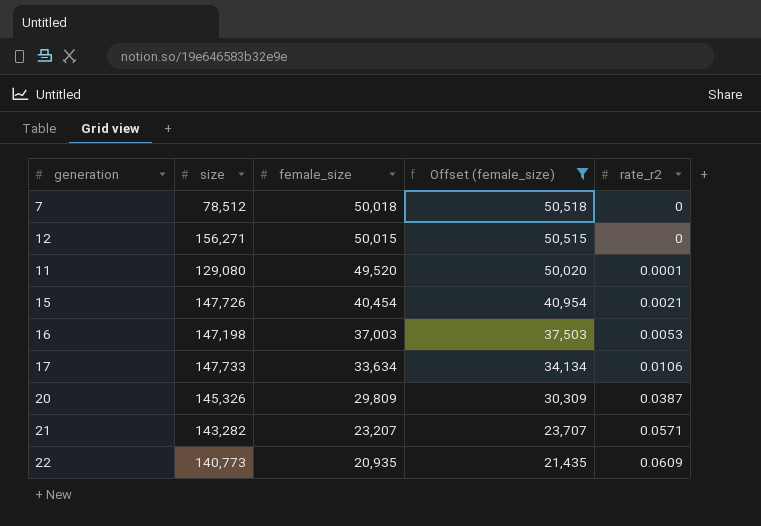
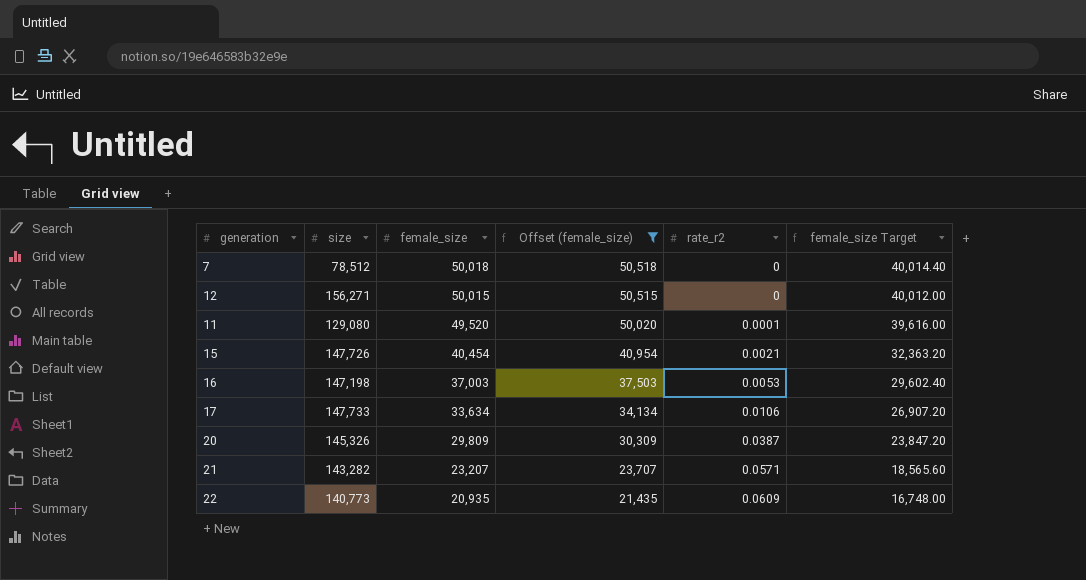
column female_size Target | formula: none -> [female_size] * 0.8

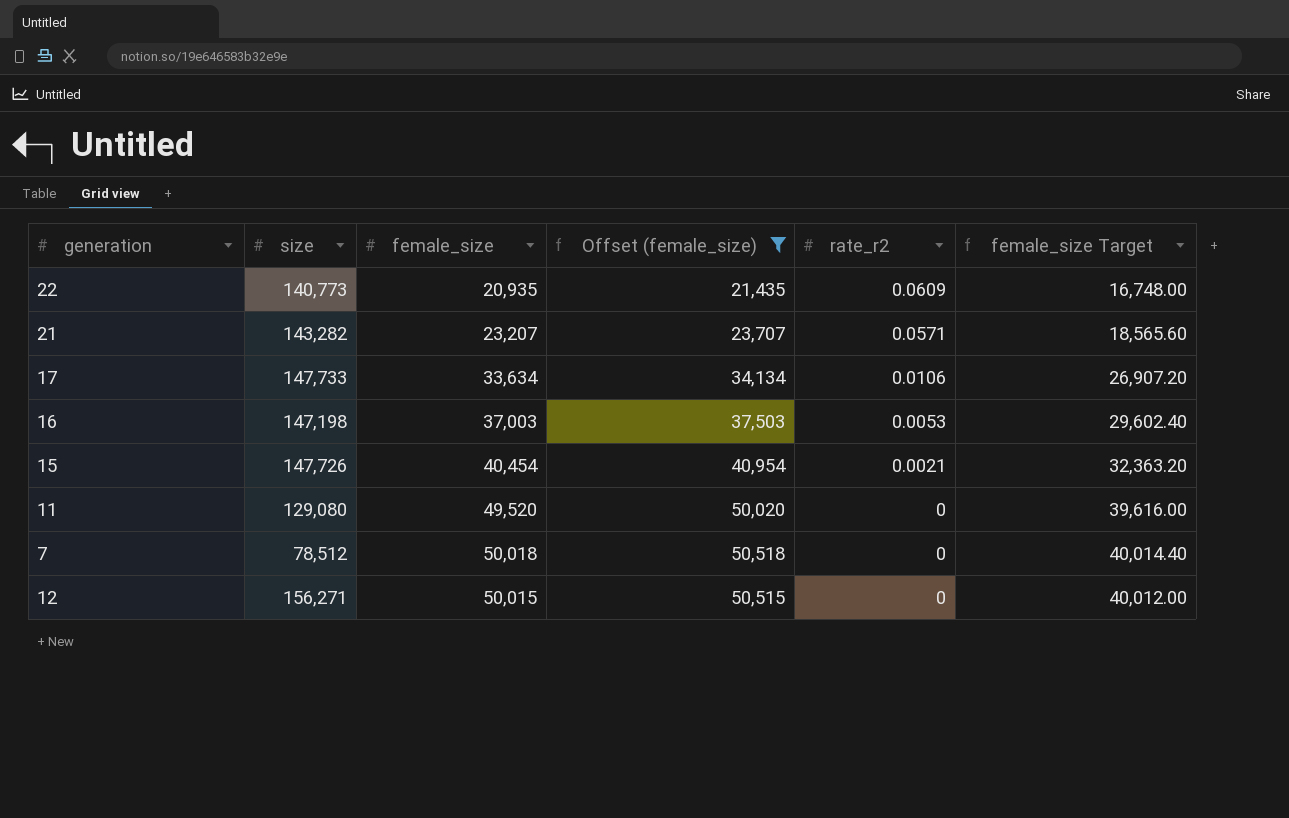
row order: female_size descending -> rate_r2 descending
row 20: 145,326 | 29,809 | 30,309 | 0.0387 | 23,847.20 -> none
11 | rate_r2: 0.0001 -> 0

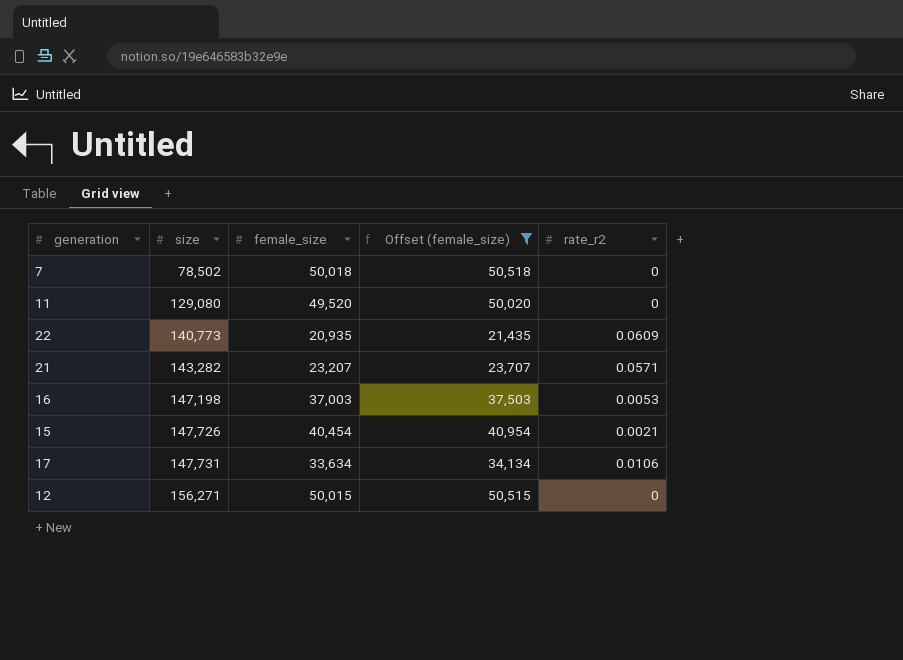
row order: rate_r2 descending -> size ascending
column female_size Target | formula: [female_size] * 0.8 -> none
7 | size: 78,512 -> 78,502
17 | size: 147,733 -> 147,731

